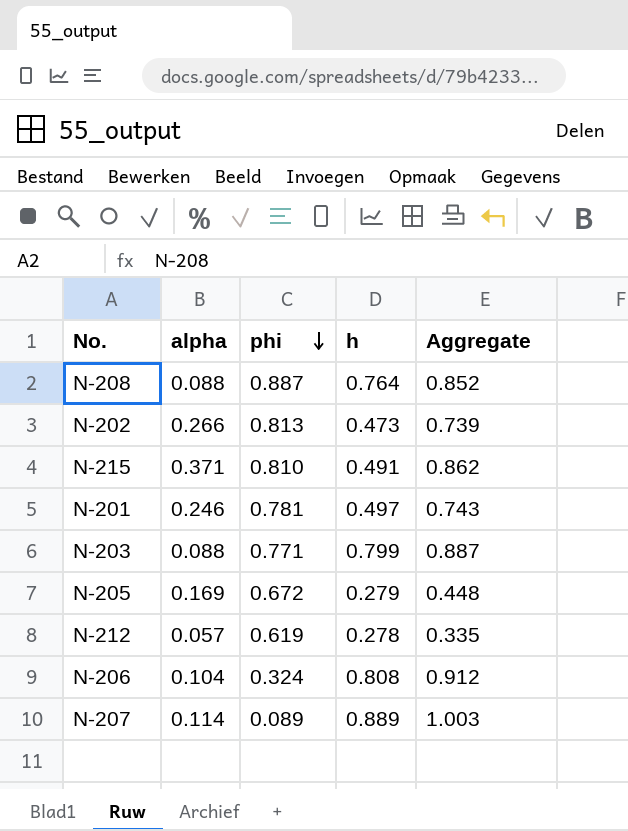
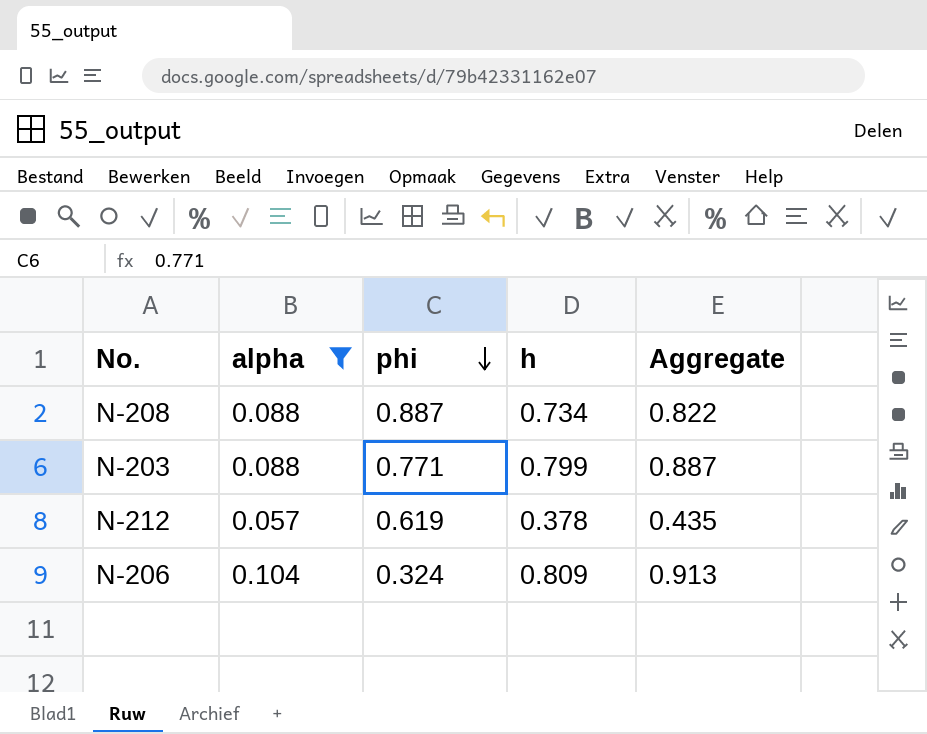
filter: none -> alpha <= 0.104
N-208 | h: 0.764 -> 0.734
N-208 | Aggregate: 0.852 -> 0.822
N-212 | h: 0.278 -> 0.378
N-212 | Aggregate: 0.335 -> 0.435
N-206 | h: 0.808 -> 0.809
N-206 | Aggregate: 0.912 -> 0.913

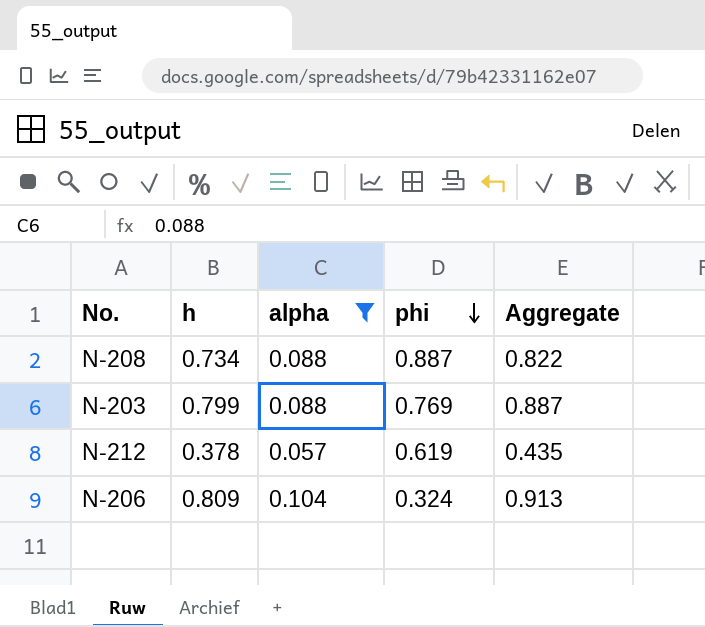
column h | position: 4 -> 2
N-203 | phi: 0.771 -> 0.769

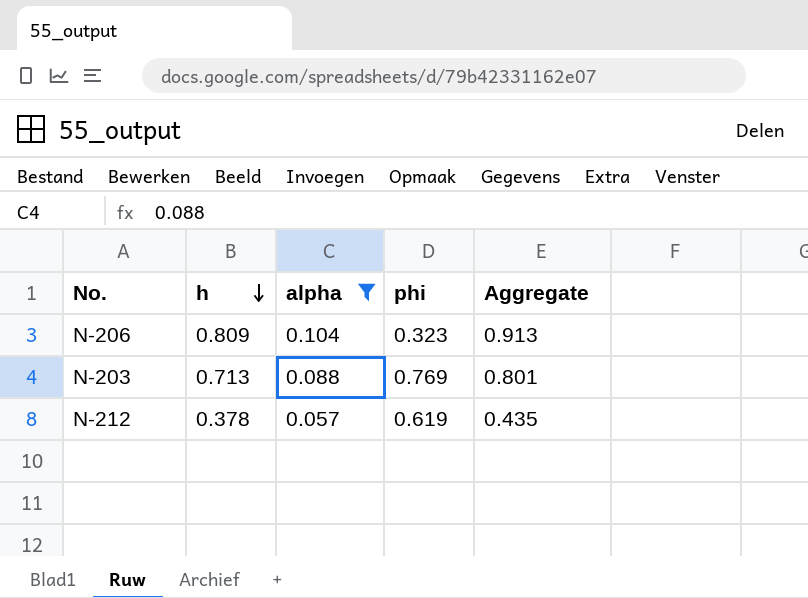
row order: phi descending -> h descending
row N-208: 0.734 | 0.088 | 0.887 | 0.822 -> none
N-206 | phi: 0.324 -> 0.323
N-203 | h: 0.799 -> 0.713
N-203 | Aggregate: 0.887 -> 0.801

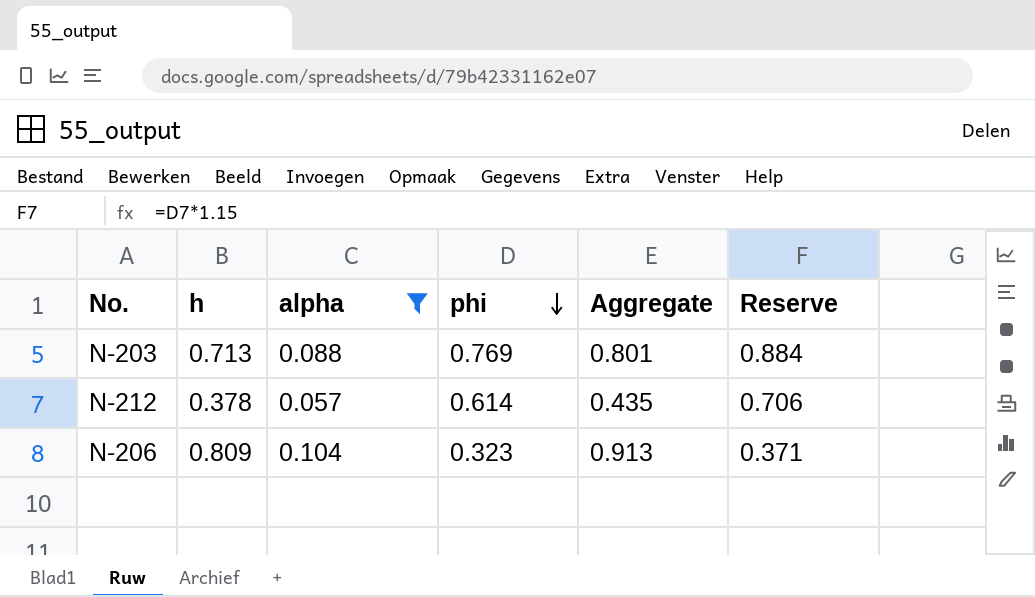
row order: h descending -> phi descending
column Reserve | formula: none -> [phi] * 1.15
N-212 | phi: 0.619 -> 0.614

